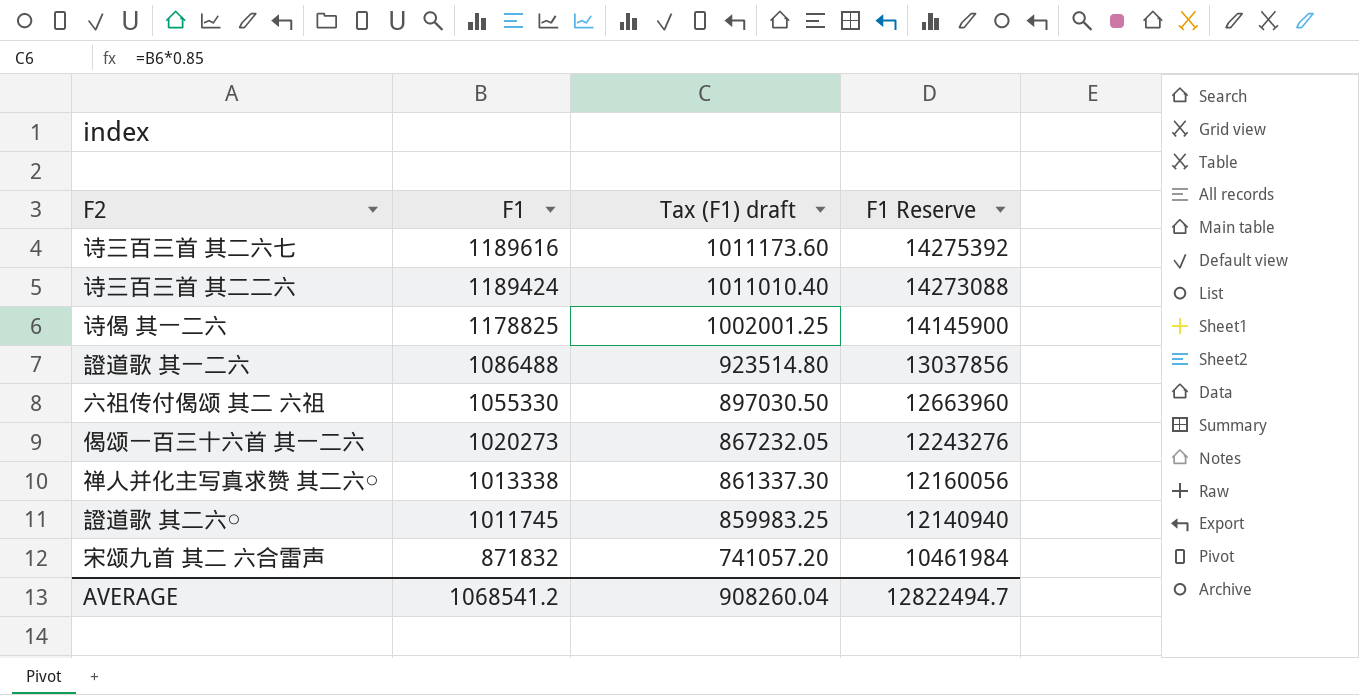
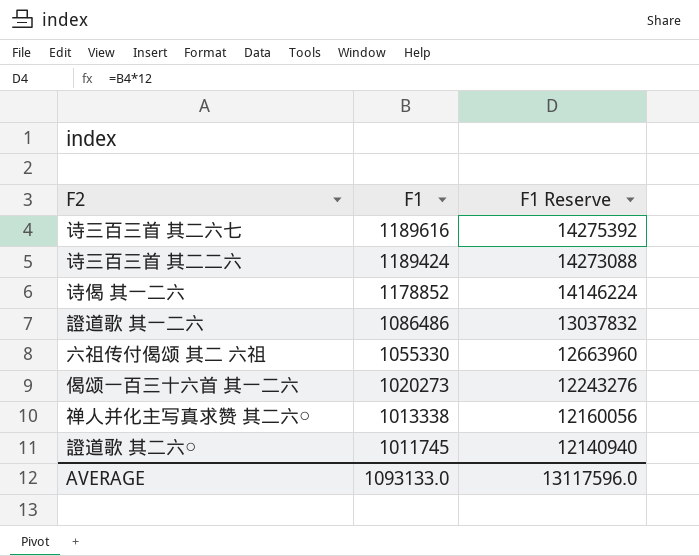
column Tax (F1) draft | formula: [F1] * 0.85 -> none
row 宋颂九首 其二 六合雷声: 871832 | 741057.20 | 10461984 -> none
诗偈 其一二六 | F1: 1178825 -> 1178852
诗偈 其一二六 | F1 Reserve: 14145900 -> 14146224
證道歌 其一二六 | F1: 1086488 -> 1086486
證道歌 其一二六 | F1 Reserve: 13037856 -> 13037832
AVERAGE | F1: 1068541.2 -> 1093133.0
AVERAGE | F1 Reserve: 12822494.7 -> 13117596.0

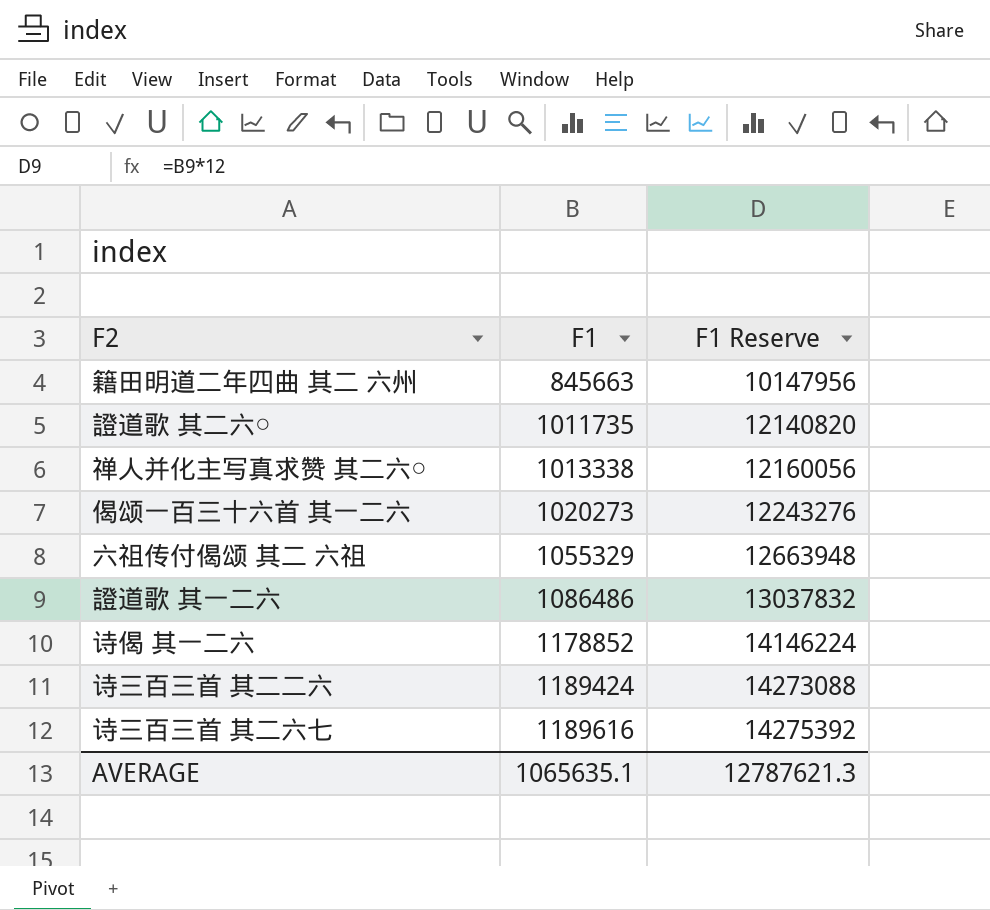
row order: F1 descending -> F1 ascending
row 籍田明道二年四曲 其二 六州: none -> 845663 | 10147956
證道歌 其二六○ | F1: 1011745 -> 1011735
證道歌 其二六○ | F1 Reserve: 12140940 -> 12140820
六祖传付偈颂 其二 六祖 | F1: 1055330 -> 1055329
六祖传付偈颂 其二 六祖 | F1 Reserve: 12663960 -> 12663948
AVERAGE | F1: 1093133.0 -> 1065635.1
AVERAGE | F1 Reserve: 13117596.0 -> 12787621.3

